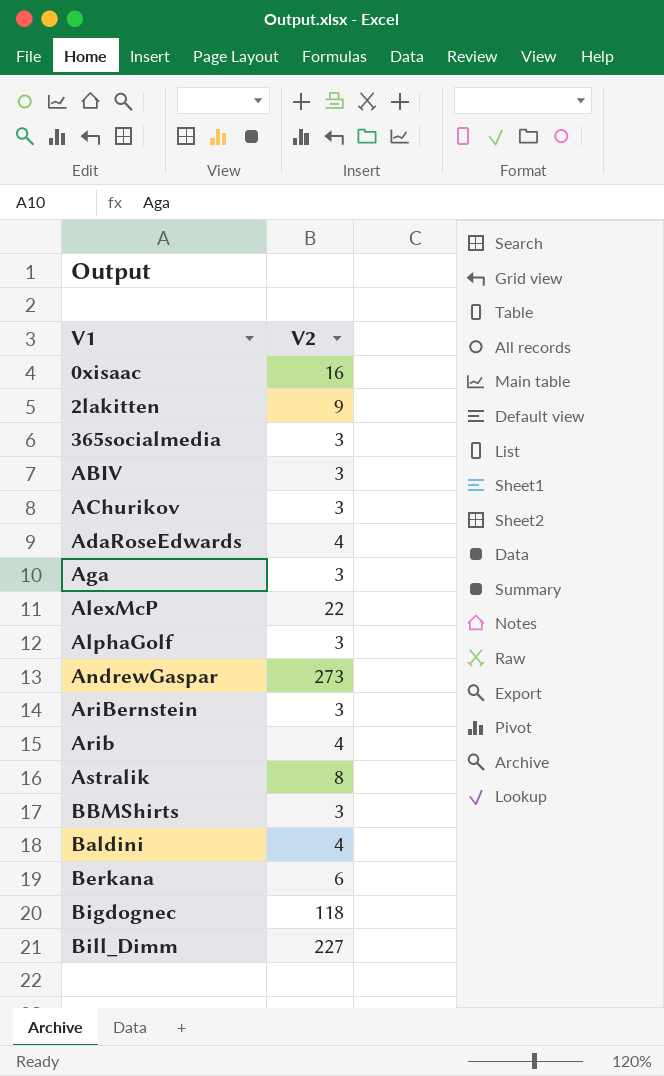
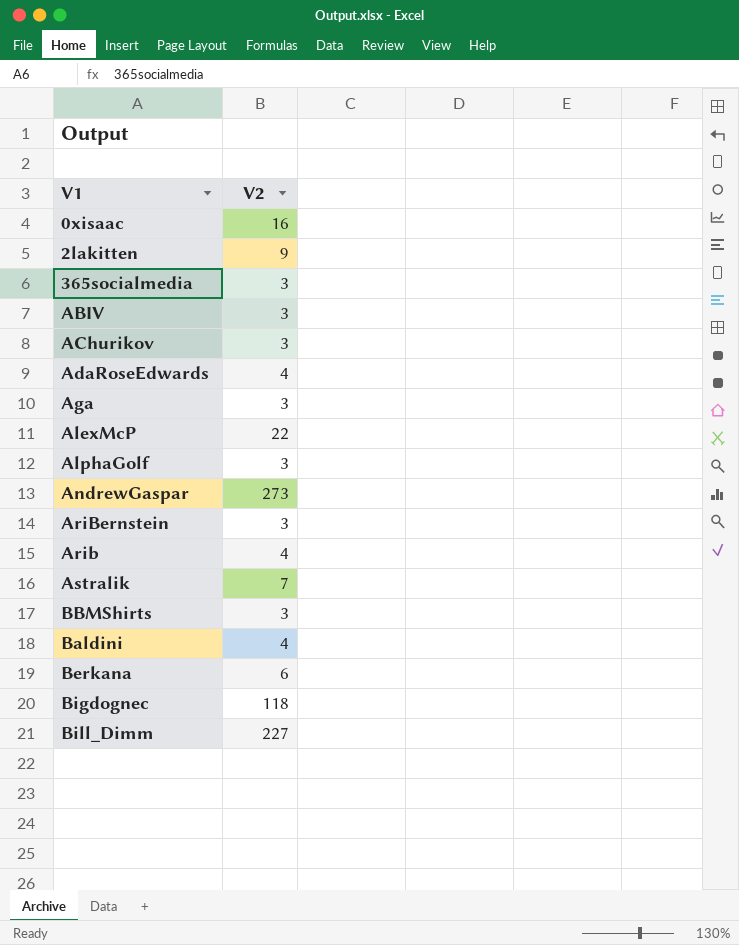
Astralik | V2: 8 -> 7

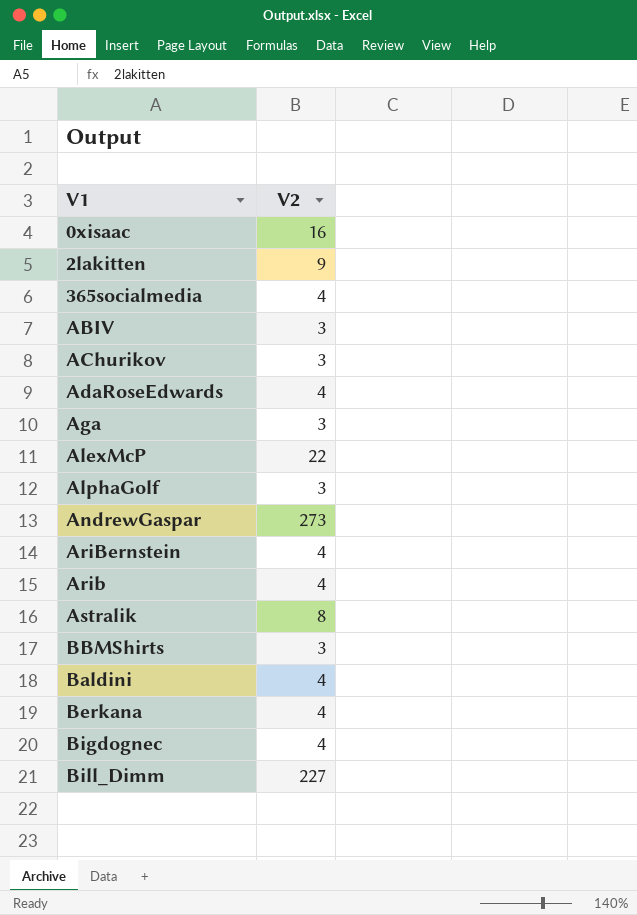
365socialmedia | V2: 3 -> 4
AriBernstein | V2: 3 -> 4
Astralik | V2: 7 -> 8
Berkana | V2: 6 -> 4
Bigdognec | V2: 118 -> 4

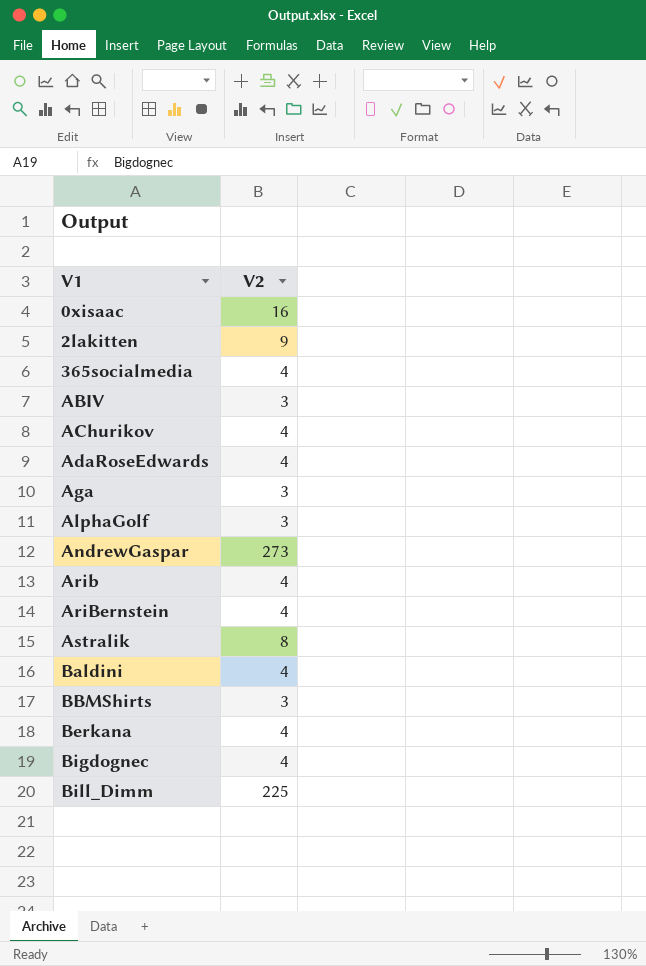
row order: none -> V1 ascending
row AlexMcP: 22 -> none
AChurikov | V2: 3 -> 4
Bill_Dimm | V2: 227 -> 225

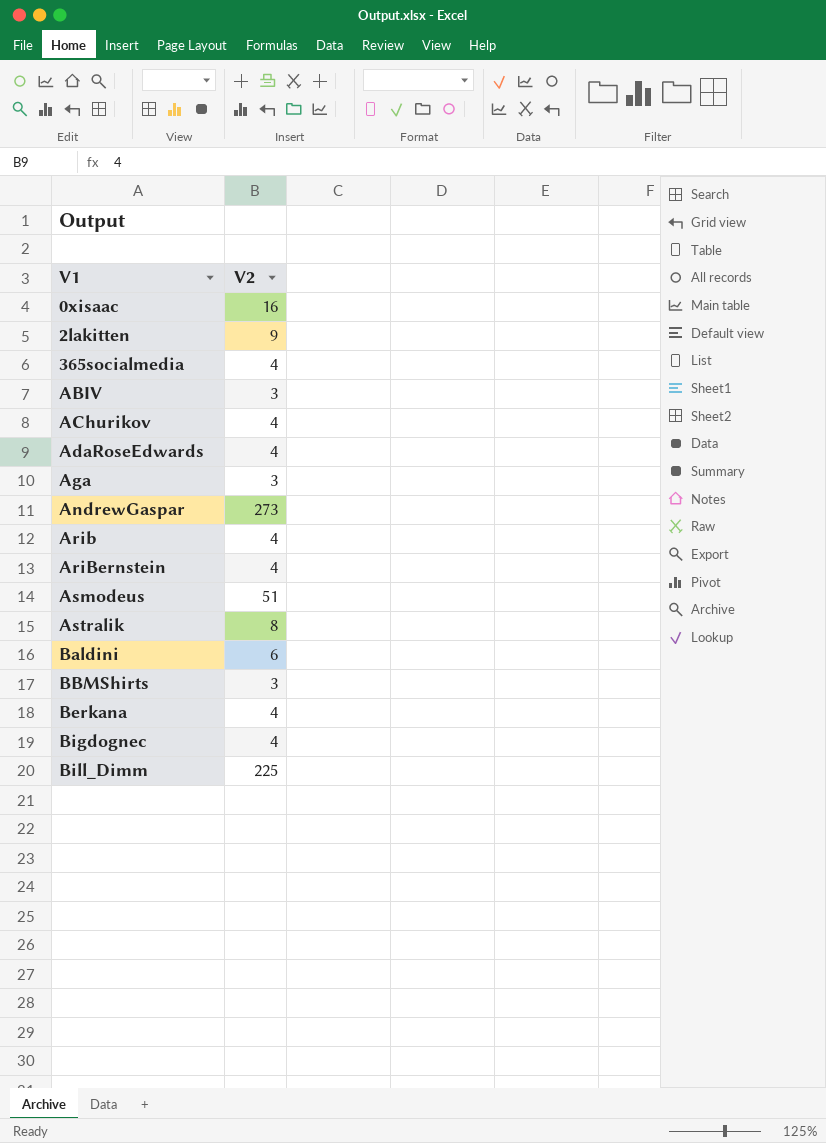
row AlphaGolf: 3 -> none
row Asmodeus: none -> 51
Baldini | V2: 4 -> 6

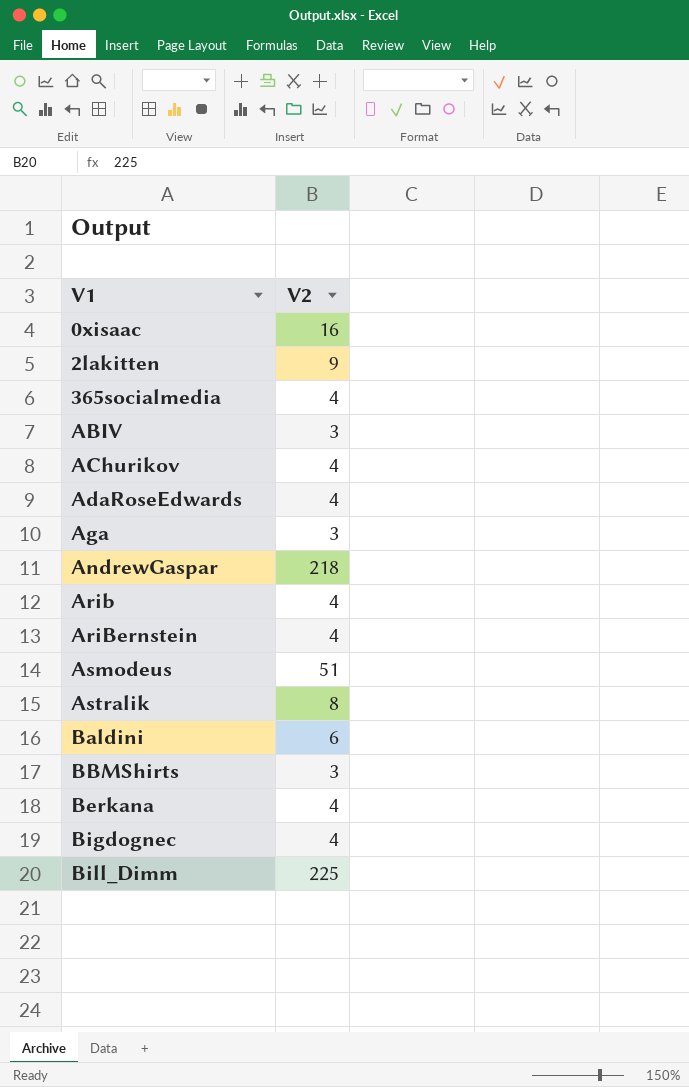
AndrewGaspar | V2: 273 -> 218

